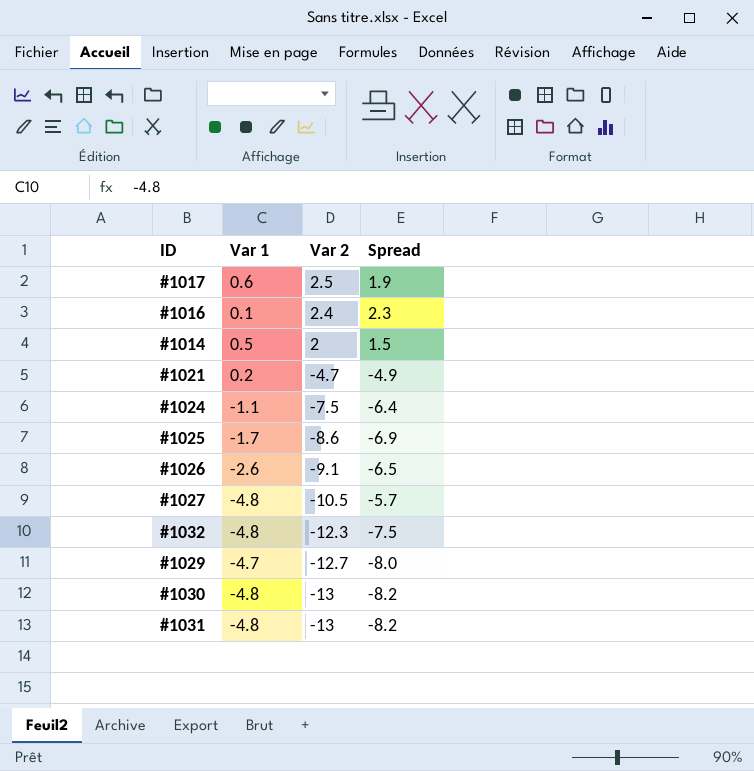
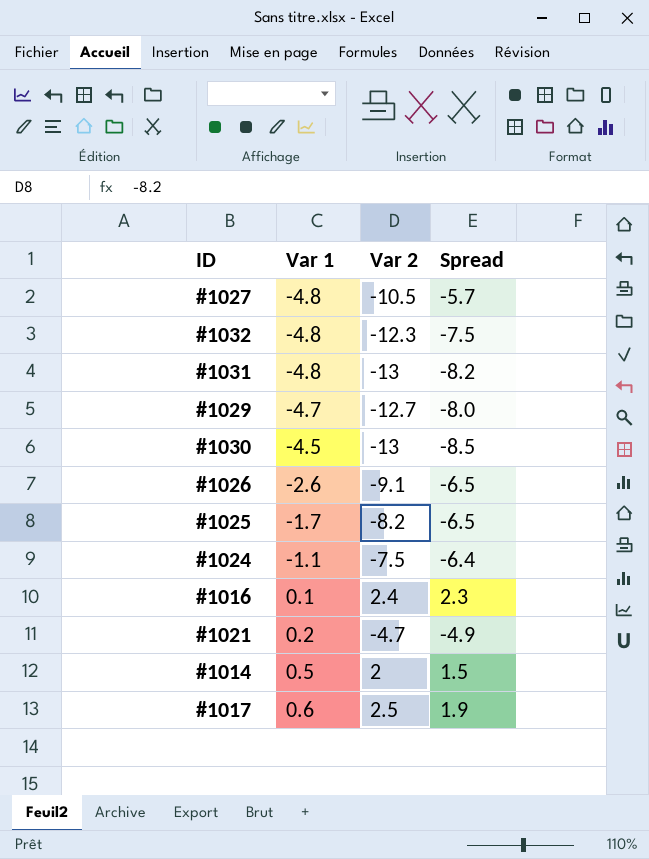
row order: Var 2 descending -> Var 1 ascending
#1030 | Var 1: -4.8 -> -4.5
#1030 | Spread: -8.2 -> -8.5
#1025 | Var 2: -8.6 -> -8.2
#1025 | Spread: -6.9 -> -6.5

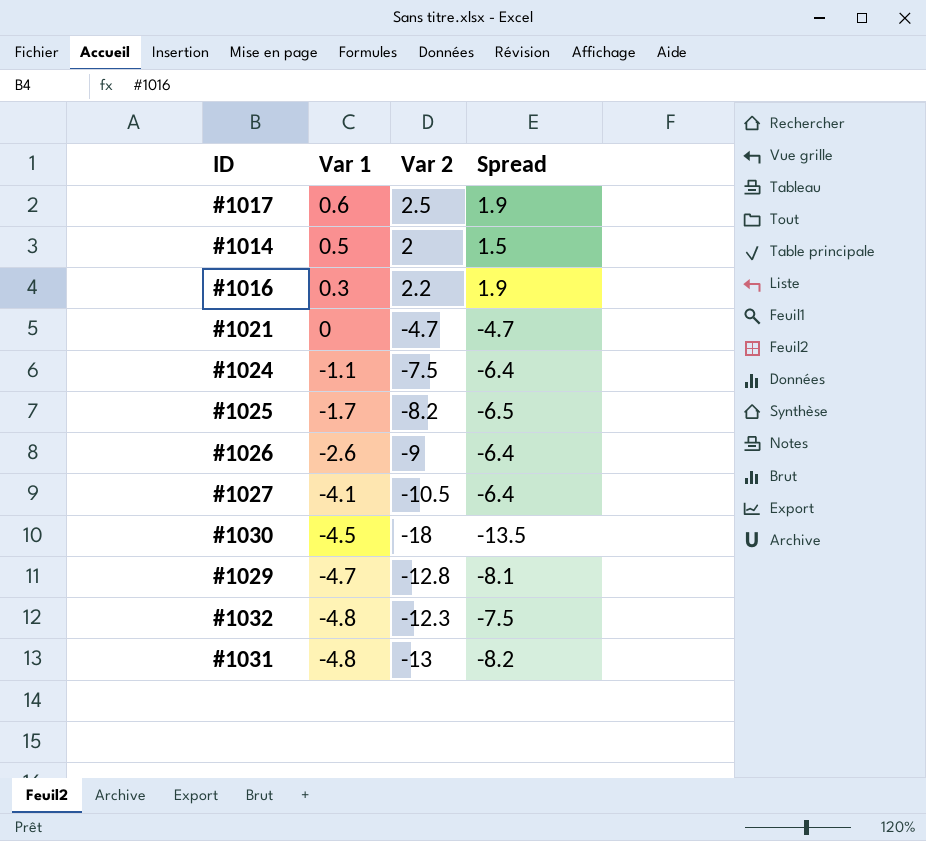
row order: Var 1 ascending -> Var 1 descending
#1016 | Var 1: 0.1 -> 0.3
#1016 | Var 2: 2.4 -> 2.2
#1016 | Spread: 2.3 -> 1.9
#1021 | Var 1: 0.2 -> 0
#1021 | Spread: -4.9 -> -4.7
#1026 | Var 2: -9.1 -> -9
#1026 | Spread: -6.5 -> -6.4
#1027 | Var 1: -4.8 -> -4.1
#1027 | Spread: -5.7 -> -6.4
#1030 | Var 2: -13 -> -18
#1030 | Spread: -8.5 -> -13.5
#1029 | Var 2: -12.7 -> -12.8
#1029 | Spread: -8.0 -> -8.1

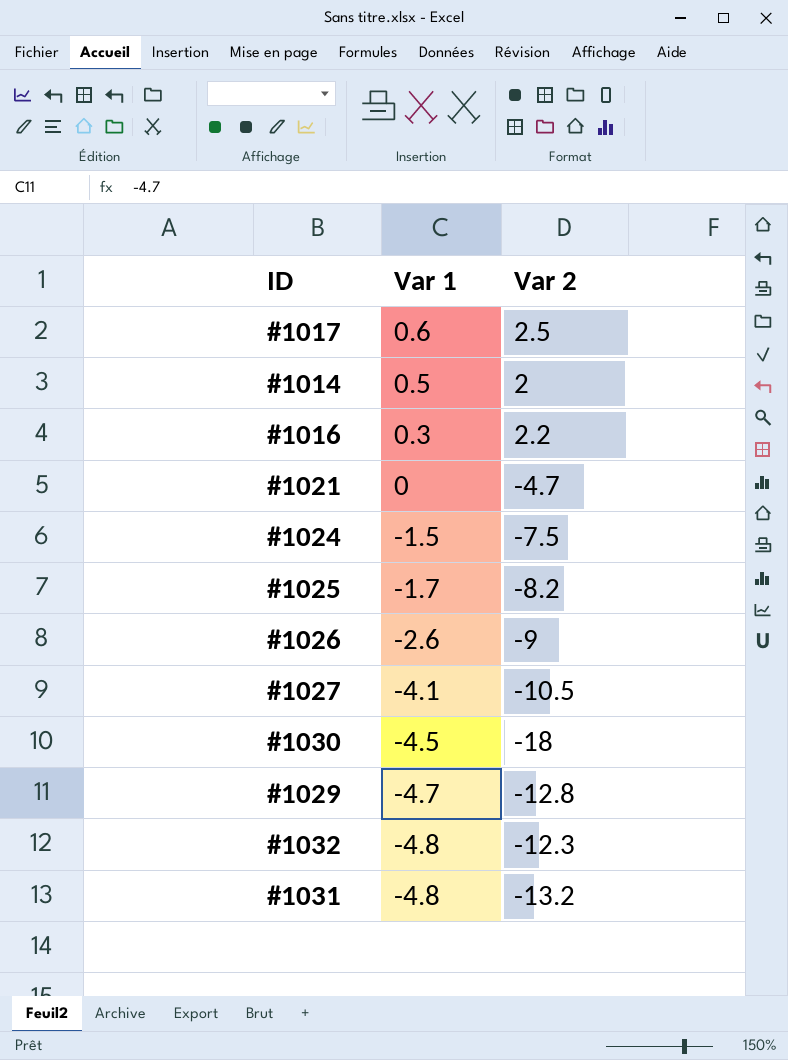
column Spread | formula: [Var 2] - [Var 1] -> none
#1024 | Var 1: -1.1 -> -1.5
#1031 | Var 2: -13 -> -13.2

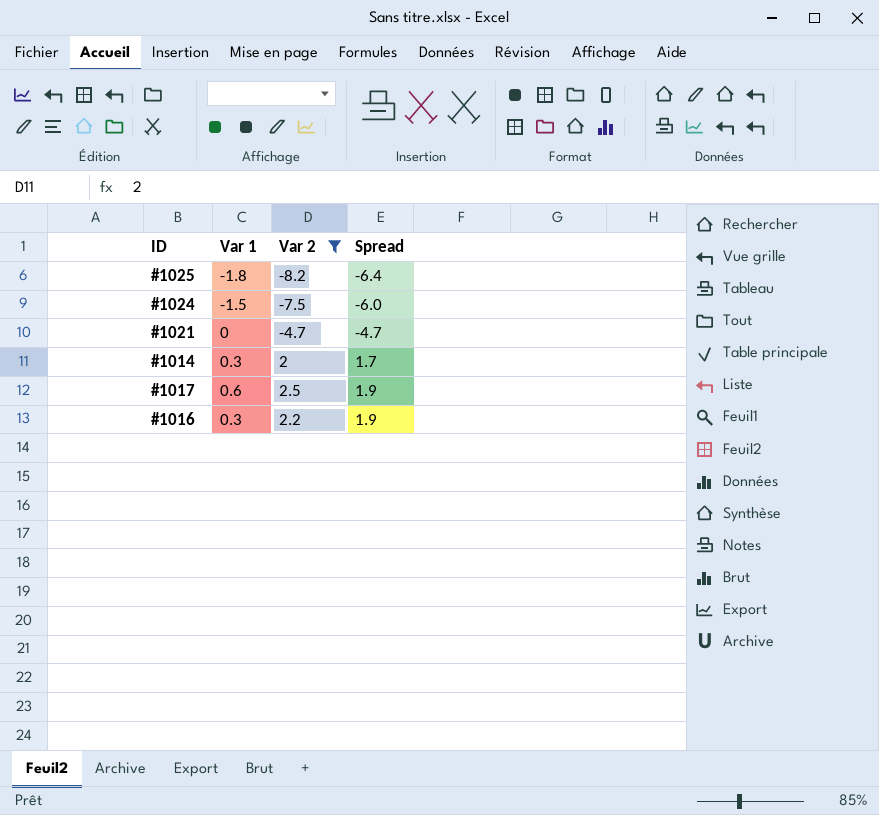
filter: none -> Var 2 >= -8.2
row order: Var 1 descending -> Spread ascending
column Spread | formula: none -> [Var 2] - [Var 1]
#1025 | Var 1: -1.7 -> -1.8
#1014 | Var 1: 0.5 -> 0.3

